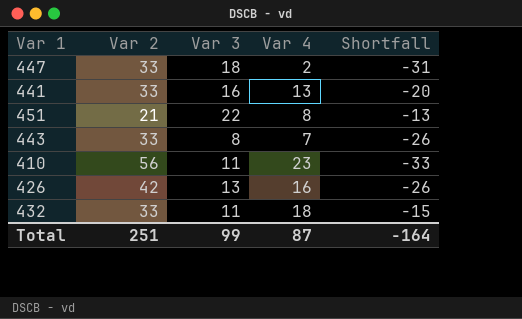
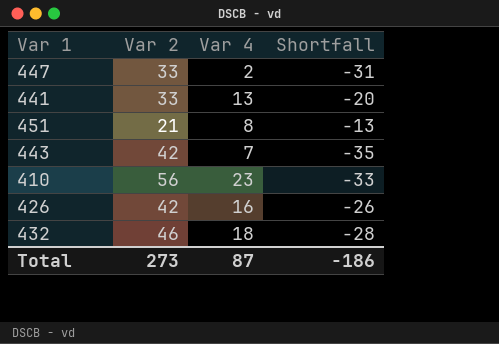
column Var 3 | position: 3 -> none
443 | Var 2: 33 -> 42
443 | Shortfall: -26 -> -35
432 | Var 2: 33 -> 46
432 | Shortfall: -15 -> -28
Total | Var 2: 251 -> 273
Total | Shortfall: -164 -> -186

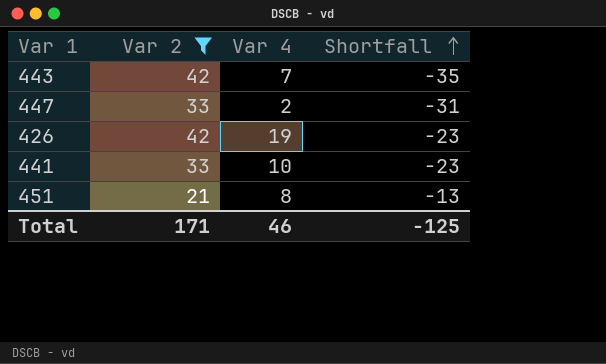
filter: none -> Var 2 <= 42
row order: none -> Shortfall ascending
426 | Var 4: 16 -> 19
426 | Shortfall: -26 -> -23
441 | Var 4: 13 -> 10
441 | Shortfall: -20 -> -23
Total | Var 2: 273 -> 171
Total | Var 4: 87 -> 46
Total | Shortfall: -186 -> -125

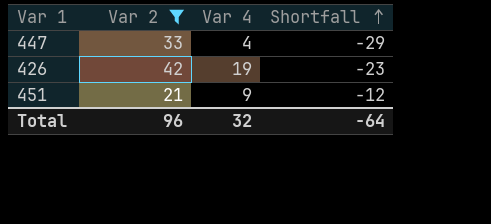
row 443: 42 | 7 | -35 -> none
row 441: 33 | 10 | -23 -> none
447 | Var 4: 2 -> 4
447 | Shortfall: -31 -> -29
451 | Var 4: 8 -> 9
451 | Shortfall: -13 -> -12
Total | Var 2: 171 -> 96
Total | Var 4: 46 -> 32
Total | Shortfall: -125 -> -64

